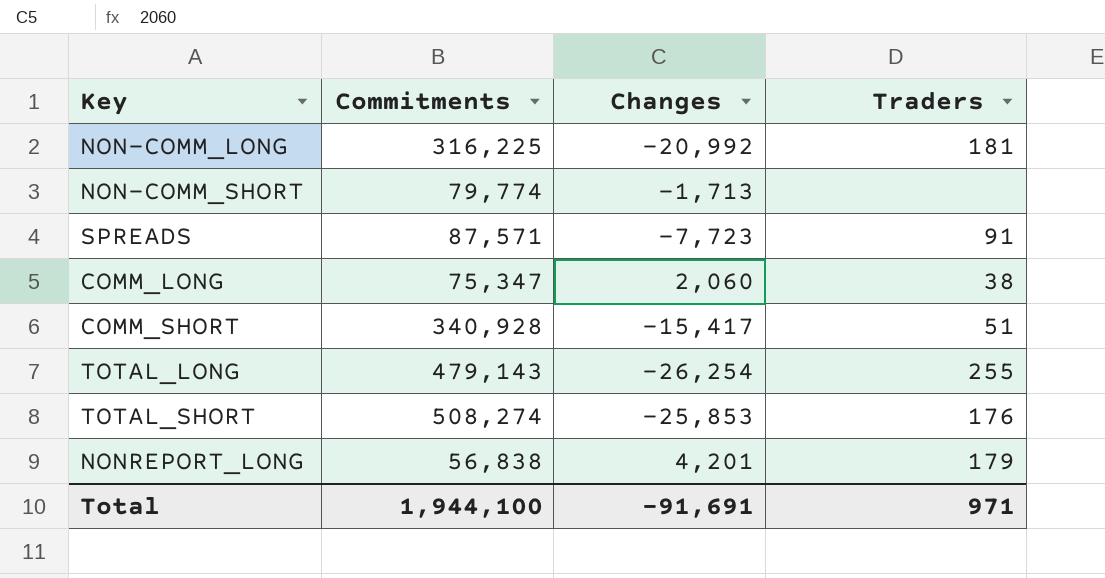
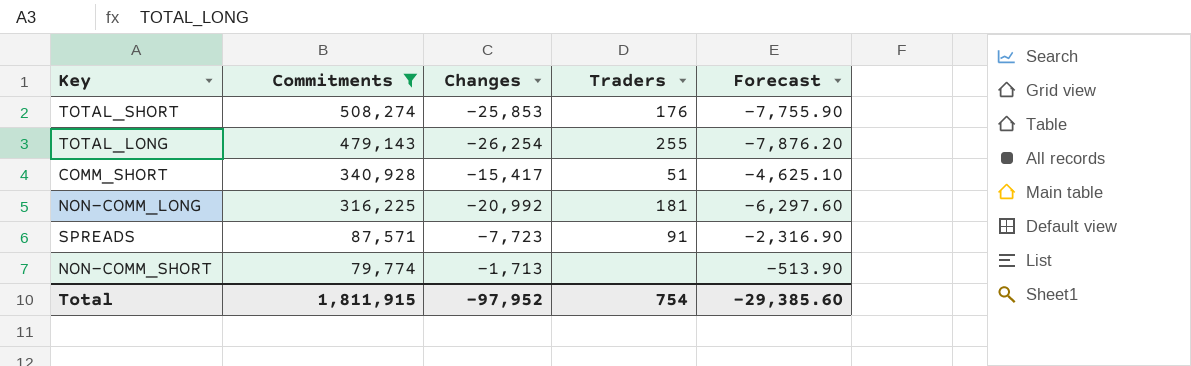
filter: none -> Commitments >= 79,774
row order: none -> Commitments descending
column Forecast | formula: none -> [Changes] * 0.3
Total | Commitments: 1,944,100 -> 1,811,915
Total | Changes: -91,691 -> -97,952
Total | Traders: 971 -> 754

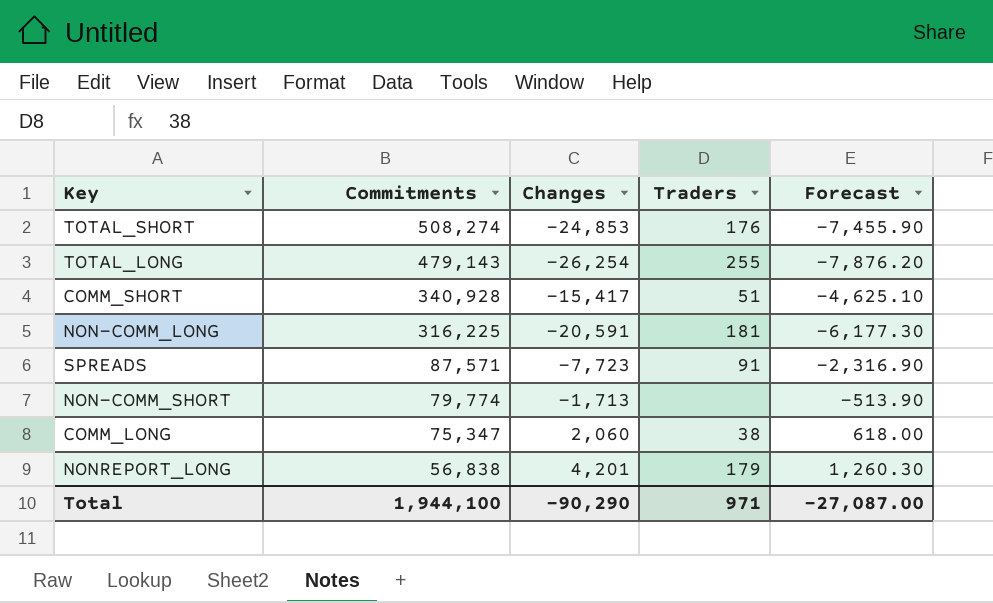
filter: Commitments >= 79,774 -> none
TOTAL_SHORT | Changes: -25,853 -> -24,853
TOTAL_SHORT | Forecast: -7,755.90 -> -7,455.90
NON-COMM_LONG | Changes: -20,992 -> -20,591
NON-COMM_LONG | Forecast: -6,297.60 -> -6,177.30
Total | Commitments: 1,811,915 -> 1,944,100
Total | Changes: -97,952 -> -90,290
Total | Traders: 754 -> 971
Total | Forecast: -29,385.60 -> -27,087.00

